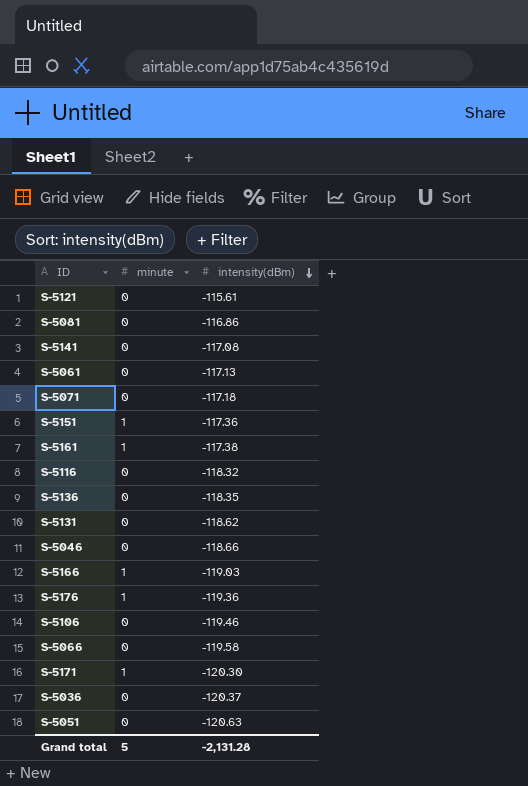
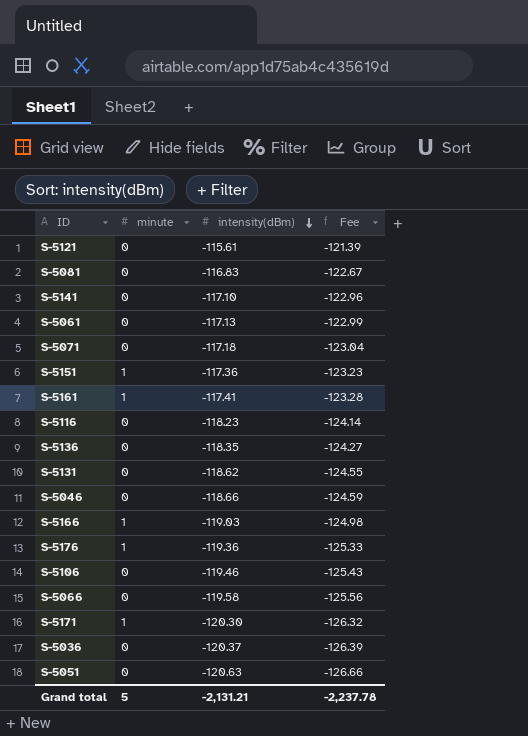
column Fee | formula: none -> [intensity(dBm)] * 1.05
S-5081 | intensity(dBm): -116.86 -> -116.83
S-5141 | intensity(dBm): -117.08 -> -117.10
S-5161 | intensity(dBm): -117.38 -> -117.41
S-5116 | intensity(dBm): -118.32 -> -118.23
Grand total | intensity(dBm): -2,131.28 -> -2,131.21

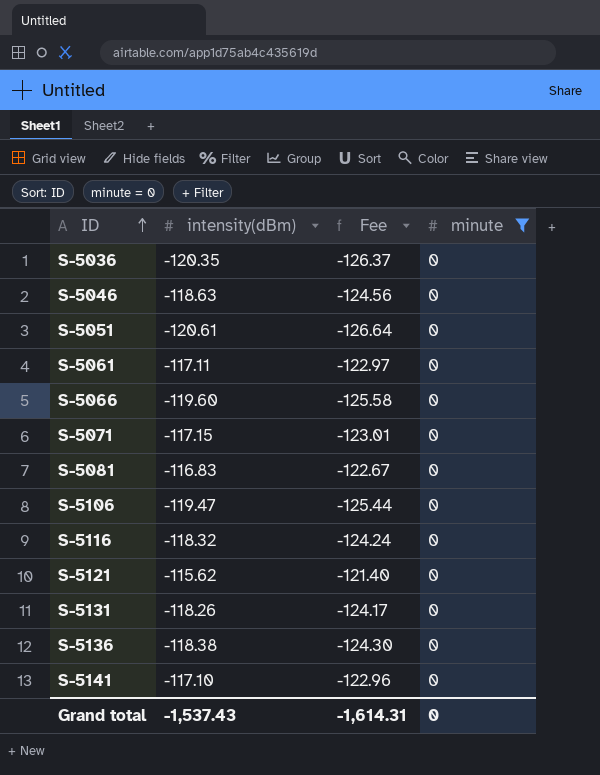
filter: none -> minute = 0
row order: intensity(dBm) descending -> ID ascending
column minute | position: 2 -> 4
S-5036 | intensity(dBm): -120.37 -> -120.35
S-5036 | Fee: -126.39 -> -126.37
S-5046 | intensity(dBm): -118.66 -> -118.63
S-5046 | Fee: -124.59 -> -124.56
S-5051 | intensity(dBm): -120.63 -> -120.61
S-5051 | Fee: -126.66 -> -126.64
S-5061 | intensity(dBm): -117.13 -> -117.11
S-5061 | Fee: -122.99 -> -122.97
S-5066 | intensity(dBm): -119.58 -> -119.60
S-5066 | Fee: -125.56 -> -125.58
S-5071 | intensity(dBm): -117.18 -> -117.15
S-5071 | Fee: -123.04 -> -123.01
S-5106 | intensity(dBm): -119.46 -> -119.47
S-5106 | Fee: -125.43 -> -125.44
S-5116 | intensity(dBm): -118.23 -> -118.32
S-5116 | Fee: -124.14 -> -124.24
S-5121 | intensity(dBm): -115.61 -> -115.62
S-5121 | Fee: -121.39 -> -121.40
S-5131 | intensity(dBm): -118.62 -> -118.26
S-5131 | Fee: -124.55 -> -124.17
S-5136 | intensity(dBm): -118.35 -> -118.38
S-5136 | Fee: -124.27 -> -124.30
Grand total | intensity(dBm): -2,131.21 -> -1,537.43
Grand total | Fee: -2,237.78 -> -1,614.31
Grand total | minute: 5 -> 0

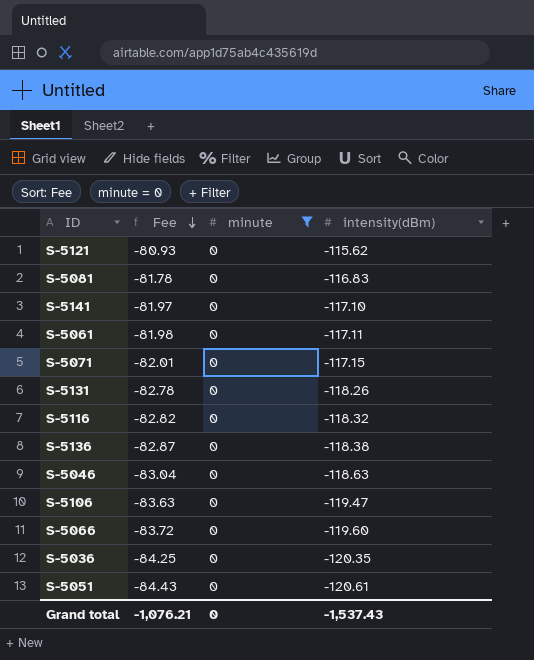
row order: ID ascending -> Fee descending
column Fee | formula: [intensity(dBm)] * 1.05 -> [intensity(dBm)] * 0.7
column intensity(dBm) | position: 2 -> 4
Grand total | Fee: -1,614.31 -> -1,076.21

